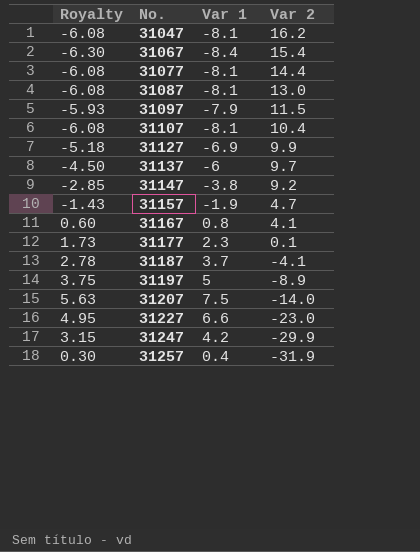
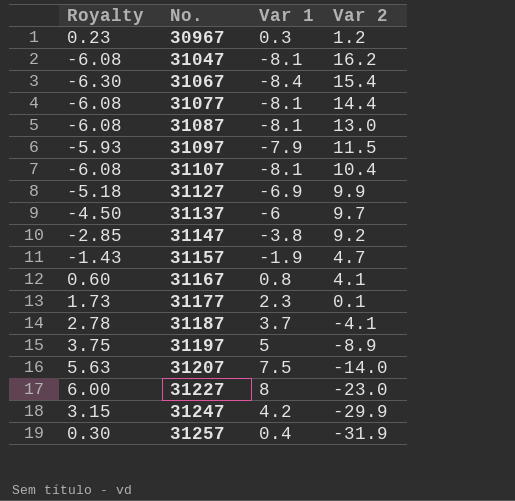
row 30967: none -> 0.23 | 0.3 | 1.2
31227 | Royalty: 4.95 -> 6.00
31227 | Var 1: 6.6 -> 8

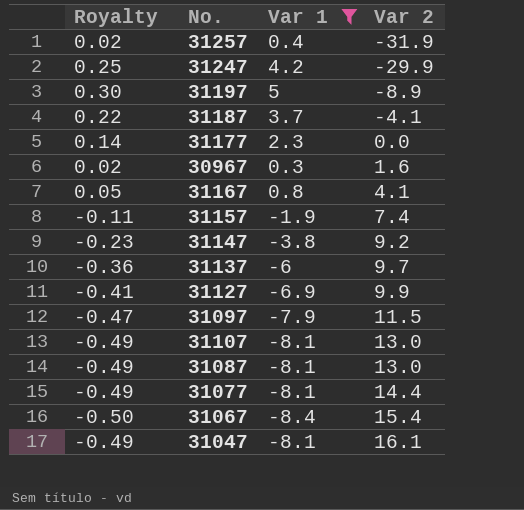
filter: none -> Var 1 <= 5
row order: No. ascending -> Var 2 ascending
column Royalty | formula: [Var 1] * 0.75 -> [Var 1] * 0.06
31177 | Var 2: 0.1 -> 0.0
30967 | Var 2: 1.2 -> 1.6
31157 | Var 2: 4.7 -> 7.4
31107 | Var 2: 10.4 -> 13.0
31047 | Var 2: 16.2 -> 16.1

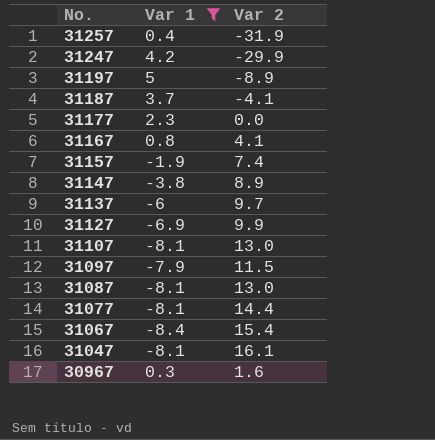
row order: Var 2 ascending -> No. descending
column Royalty | formula: [Var 1] * 0.06 -> none
31147 | Var 2: 9.2 -> 8.9

